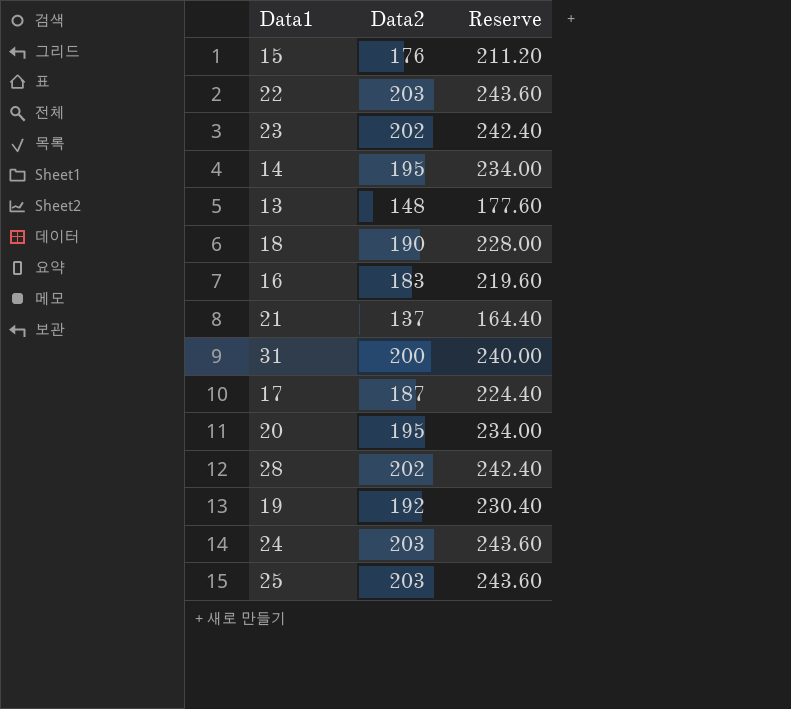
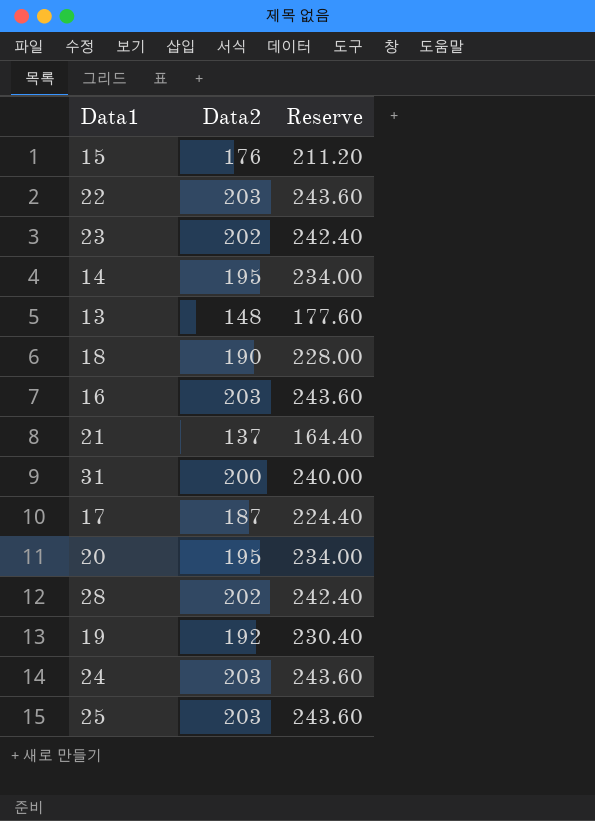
16 | Data2: 183 -> 203
16 | Reserve: 219.60 -> 243.60

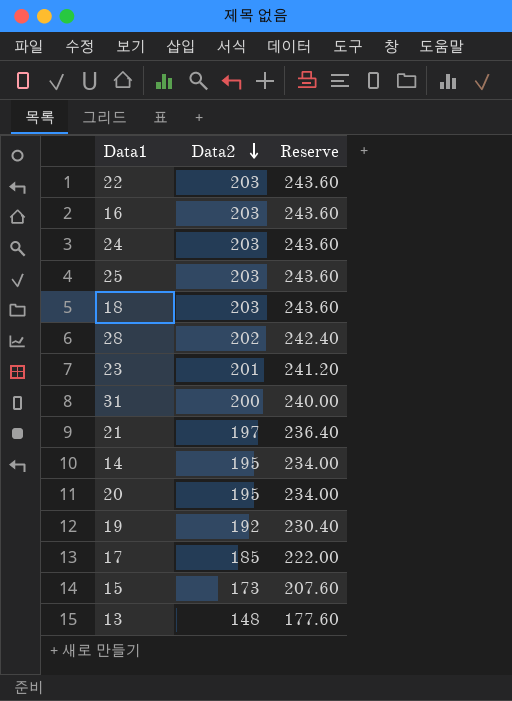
row order: none -> Data2 descending
18 | Data2: 190 -> 203
18 | Reserve: 228.00 -> 243.60
23 | Data2: 202 -> 201
23 | Reserve: 242.40 -> 241.20
21 | Data2: 137 -> 197
21 | Reserve: 164.40 -> 236.40
17 | Data2: 187 -> 185
17 | Reserve: 224.40 -> 222.00
15 | Data2: 176 -> 173
15 | Reserve: 211.20 -> 207.60

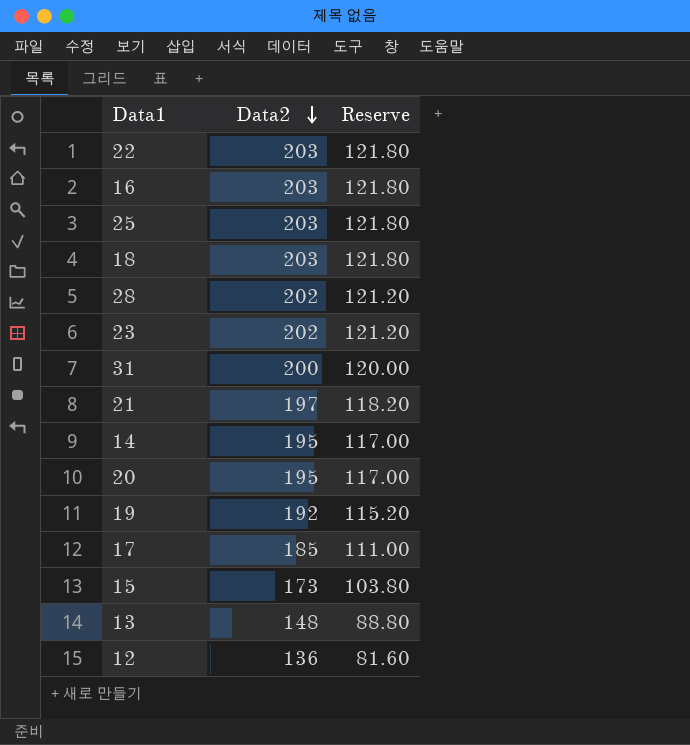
column Reserve | formula: [Data2] * 1.2 -> [Data2] * 0.6
row 24: 203 | 243.60 -> none
23 | Data2: 201 -> 202
row 12: none -> 136 | 81.60

